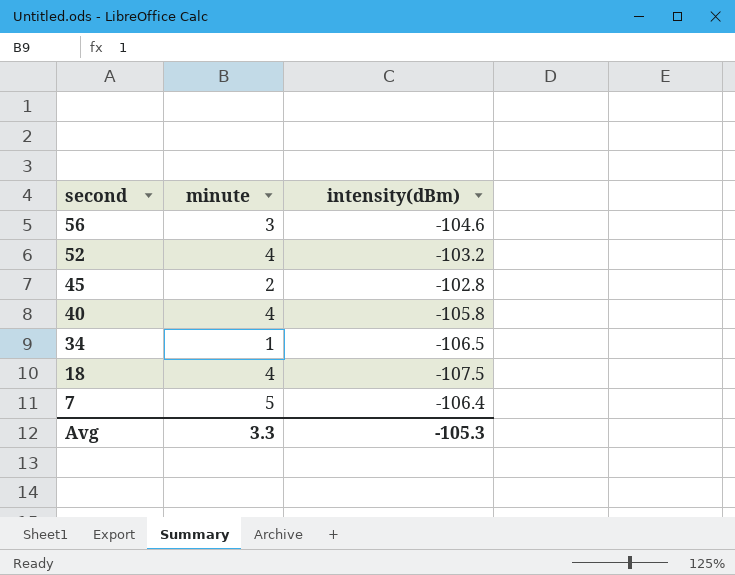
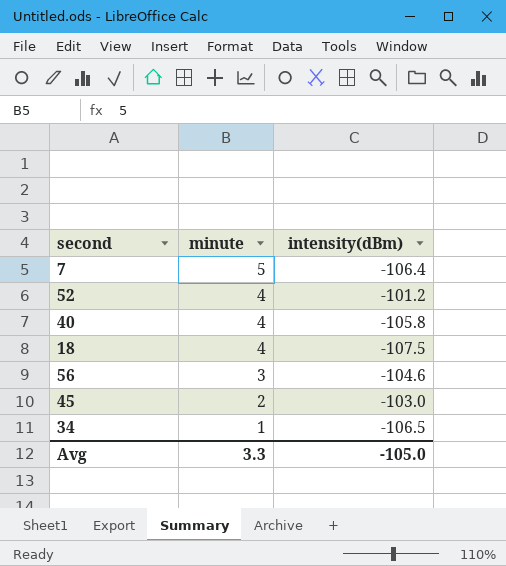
row order: second descending -> minute descending
52 | intensity(dBm): -103.2 -> -101.2
45 | intensity(dBm): -102.8 -> -103.0
Avg | intensity(dBm): -105.3 -> -105.0

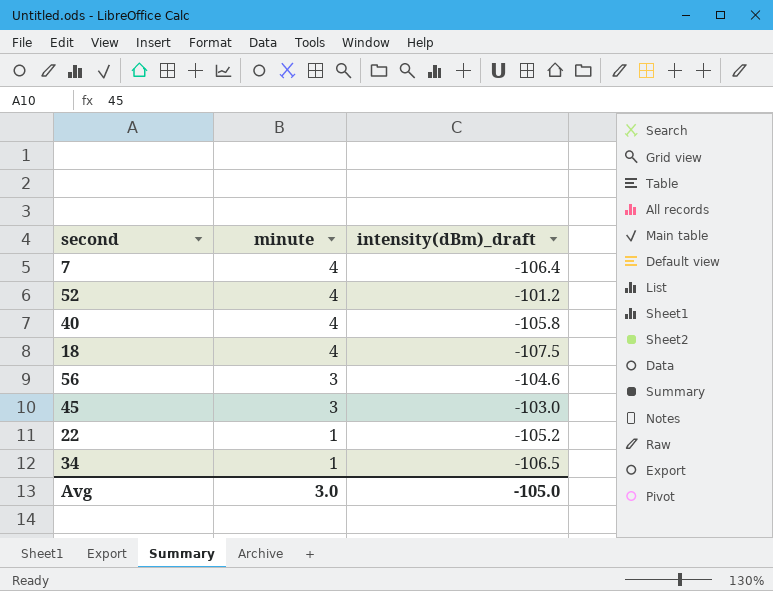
column name: intensity(dBm) -> intensity(dBm)_draft
7 | minute: 5 -> 4
45 | minute: 2 -> 3
row 22: none -> 1 | -105.2
Avg | minute: 3.3 -> 3.0

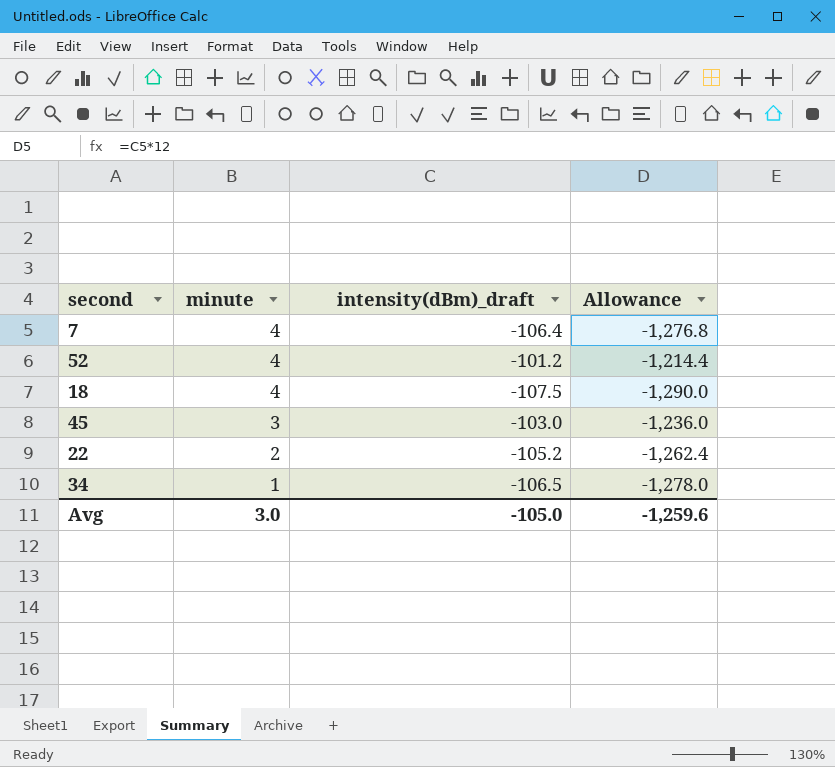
column Allowance | formula: none -> [intensity(dBm)_draft] * 12
row 40: 4 | -105.8 -> none
row 56: 3 | -104.6 -> none
22 | minute: 1 -> 2

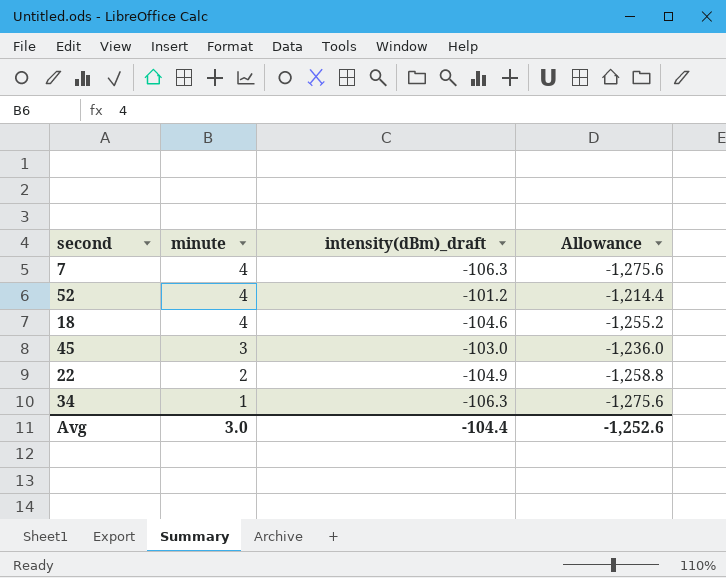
7 | intensity(dBm)_draft: -106.4 -> -106.3
7 | Allowance: -1,276.8 -> -1,275.6
18 | intensity(dBm)_draft: -107.5 -> -104.6
18 | Allowance: -1,290.0 -> -1,255.2
22 | intensity(dBm)_draft: -105.2 -> -104.9
22 | Allowance: -1,262.4 -> -1,258.8
34 | intensity(dBm)_draft: -106.5 -> -106.3
34 | Allowance: -1,278.0 -> -1,275.6
Avg | intensity(dBm)_draft: -105.0 -> -104.4
Avg | Allowance: -1,259.6 -> -1,252.6

